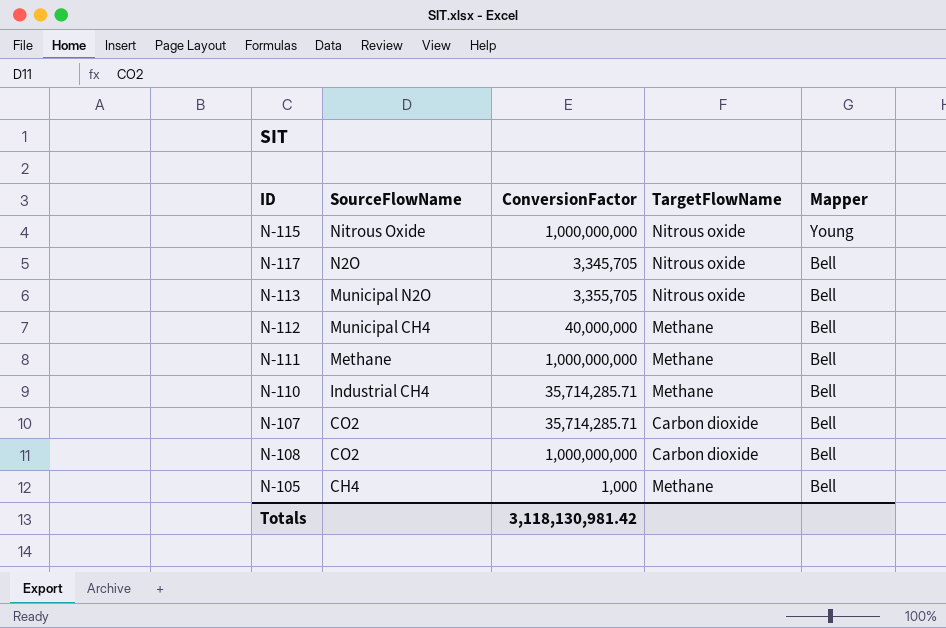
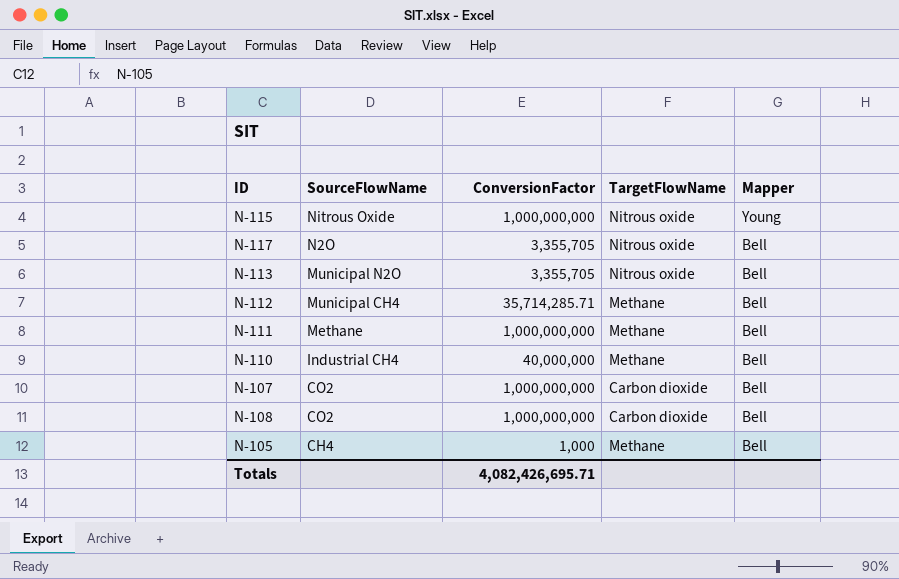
N-117 | ConversionFactor: 3,345,705 -> 3,355,705
N-112 | ConversionFactor: 40,000,000 -> 35,714,285.71
N-110 | ConversionFactor: 35,714,285.71 -> 40,000,000
N-107 | ConversionFactor: 35,714,285.71 -> 1,000,000,000
Totals | ConversionFactor: 3,118,130,981.42 -> 4,082,426,695.71

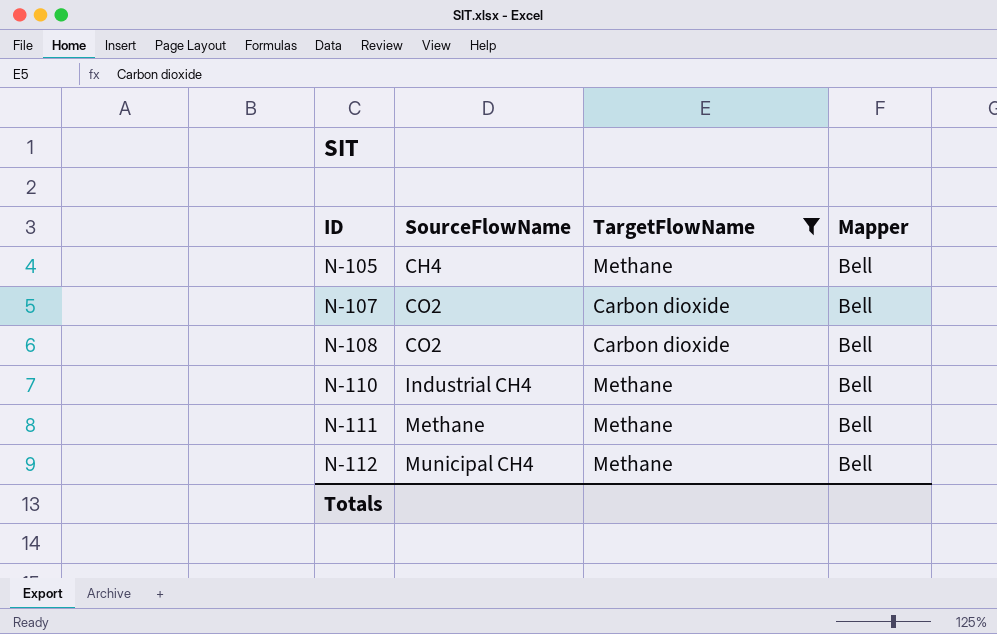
filter: none -> TargetFlowName != Nitrous oxide
row order: SourceFlowName descending -> ID ascending
column ConversionFactor | position: 3 -> none

